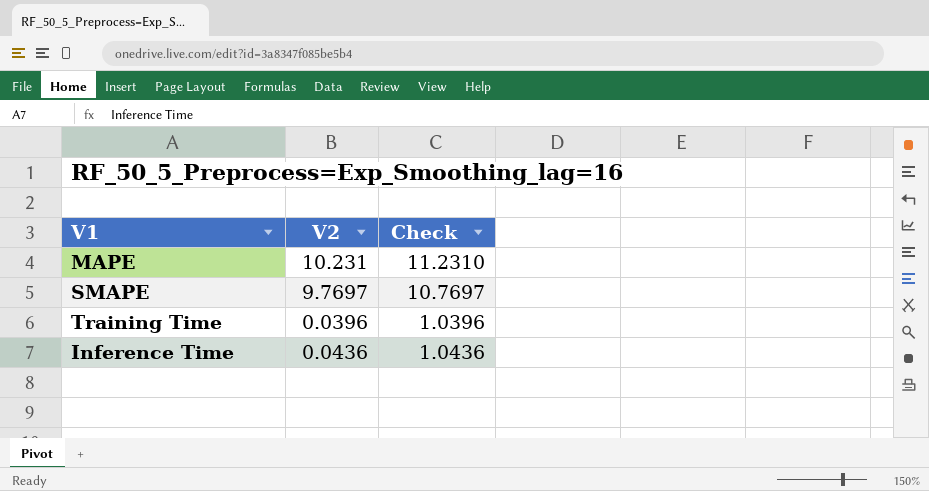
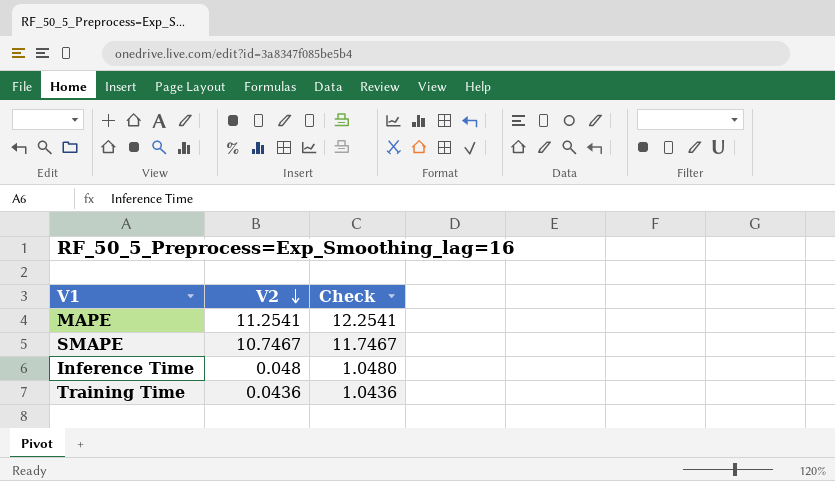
row order: none -> V2 descending
MAPE | V2: 10.231 -> 11.2541
MAPE | Check: 11.2310 -> 12.2541
SMAPE | V2: 9.7697 -> 10.7467
SMAPE | Check: 10.7697 -> 11.7467
Inference Time | V2: 0.0436 -> 0.048
Inference Time | Check: 1.0436 -> 1.0480
Training Time | V2: 0.0396 -> 0.0436
Training Time | Check: 1.0396 -> 1.0436

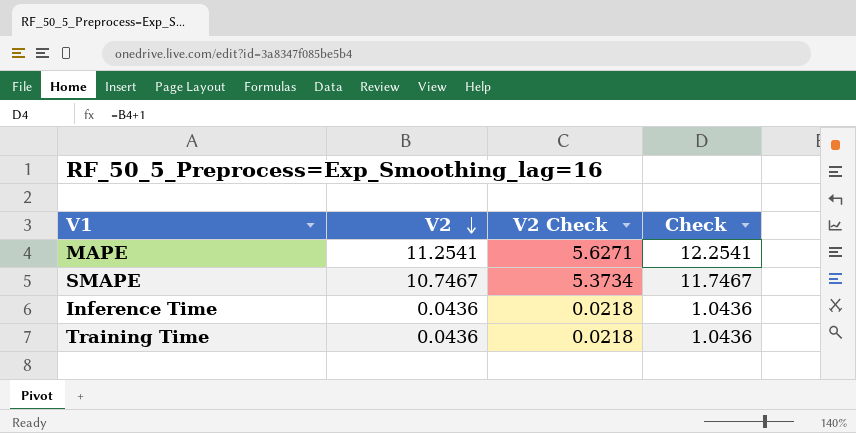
column V2 Check | formula: none -> [V2] * 0.5
Inference Time | V2: 0.048 -> 0.0436
Inference Time | Check: 1.0480 -> 1.0436

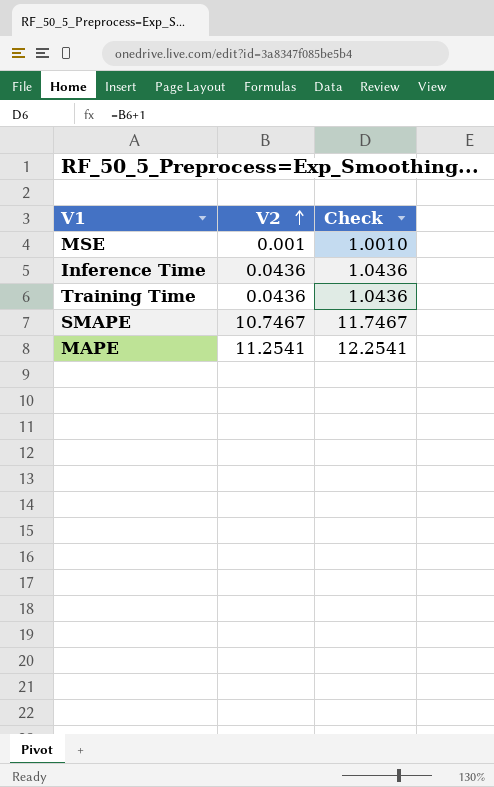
row order: V2 descending -> V2 ascending
column V2 Check | formula: [V2] * 0.5 -> none
row MSE: none -> 0.001 | 1.0010

